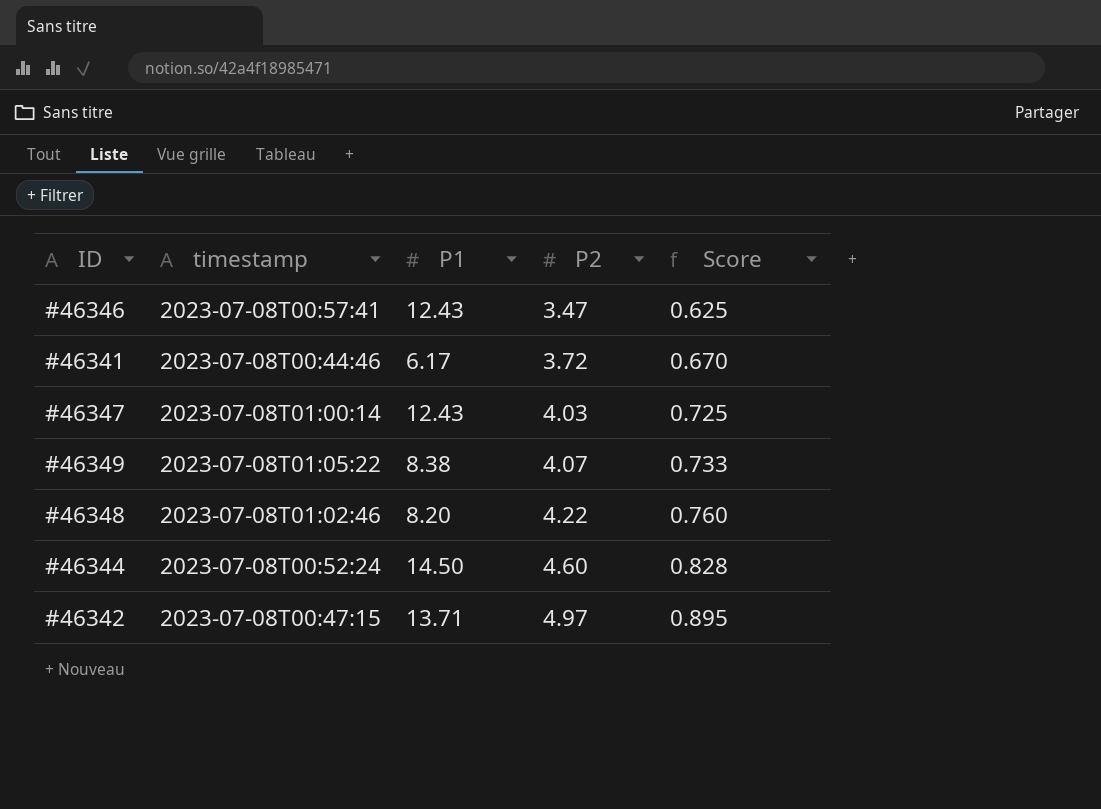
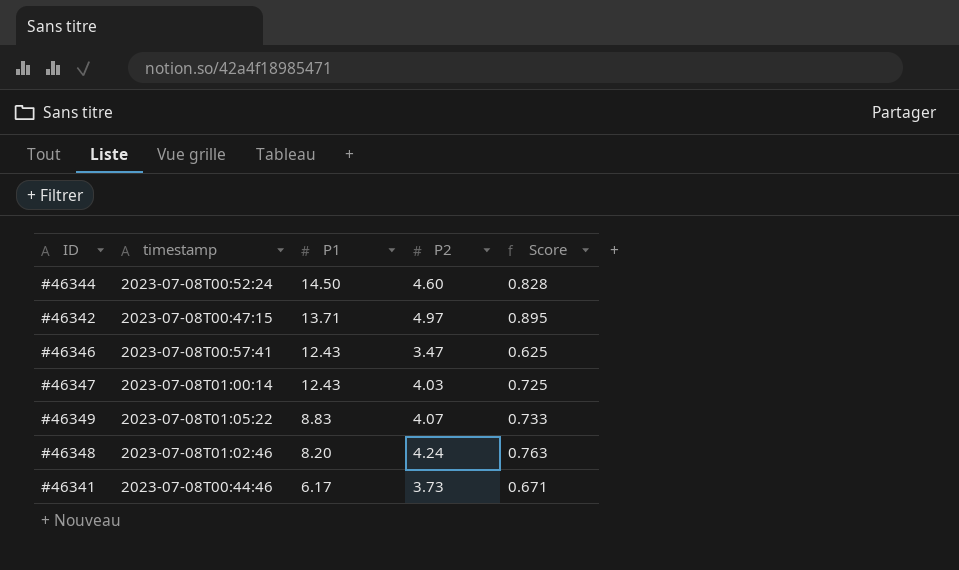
row order: P2 ascending -> P1 descending
#46349 | P1: 8.38 -> 8.83
#46348 | P2: 4.22 -> 4.24
#46348 | Score: 0.760 -> 0.763
#46341 | P2: 3.72 -> 3.73
#46341 | Score: 0.670 -> 0.671

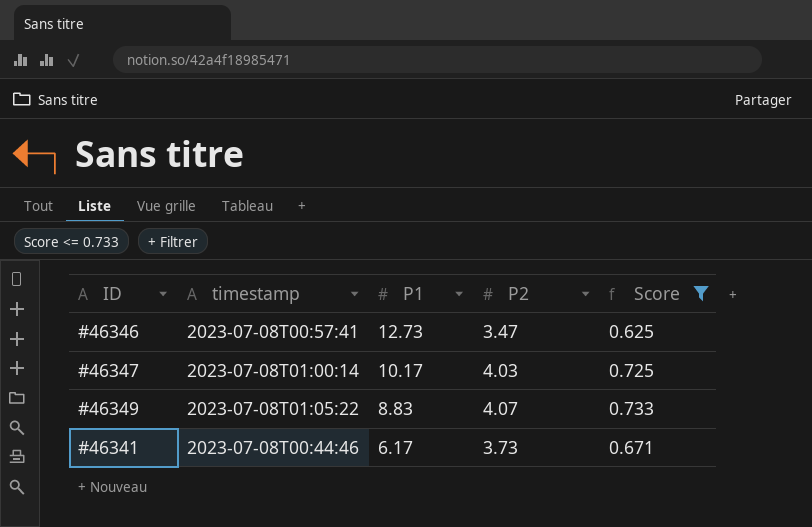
filter: none -> Score <= 0.733
#46346 | P1: 12.43 -> 12.73
#46347 | P1: 12.43 -> 10.17

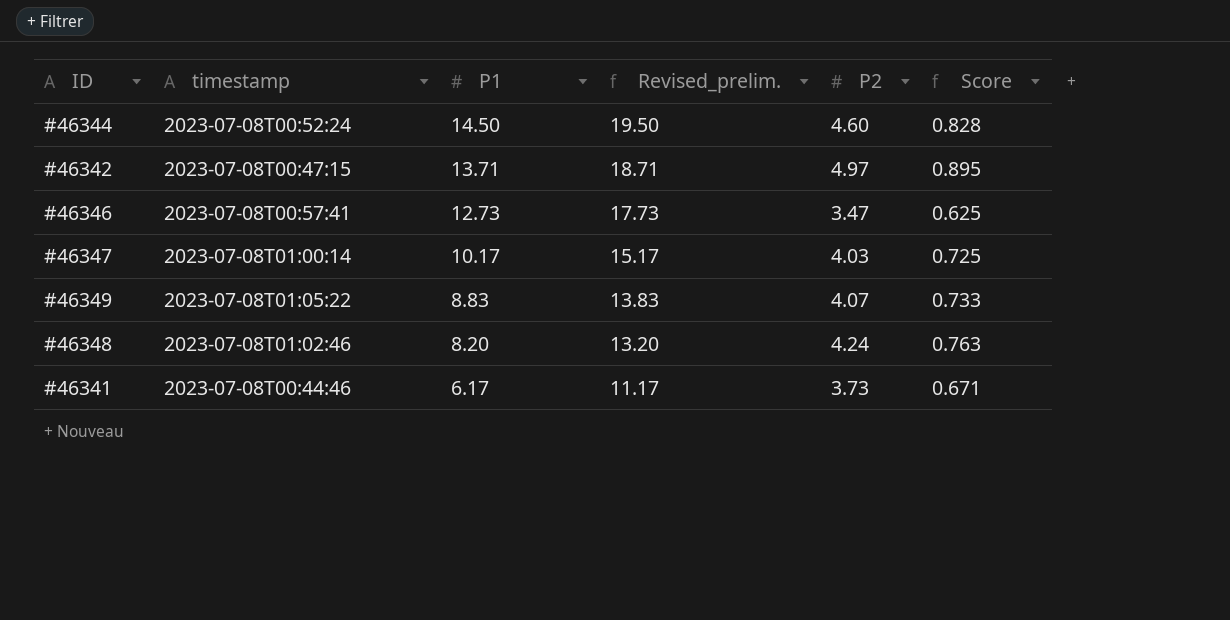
filter: Score <= 0.733 -> none
column Revised_prelim. | formula: none -> [P1] + 5

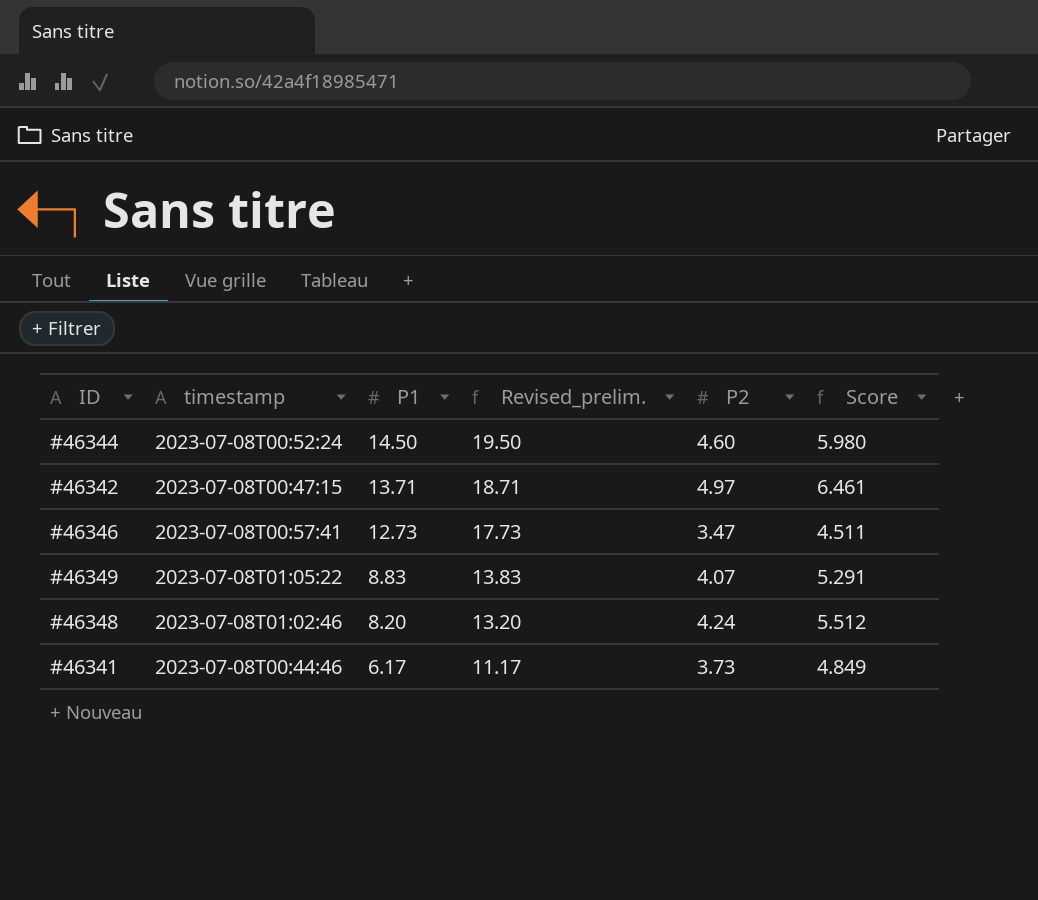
column Score | formula: [P2] * 0.18 -> [P2] * 1.3
row #46347: 2023-07-08T01:00:14 | 10.17 | 15.17 | 4.03 | 0.725 -> none

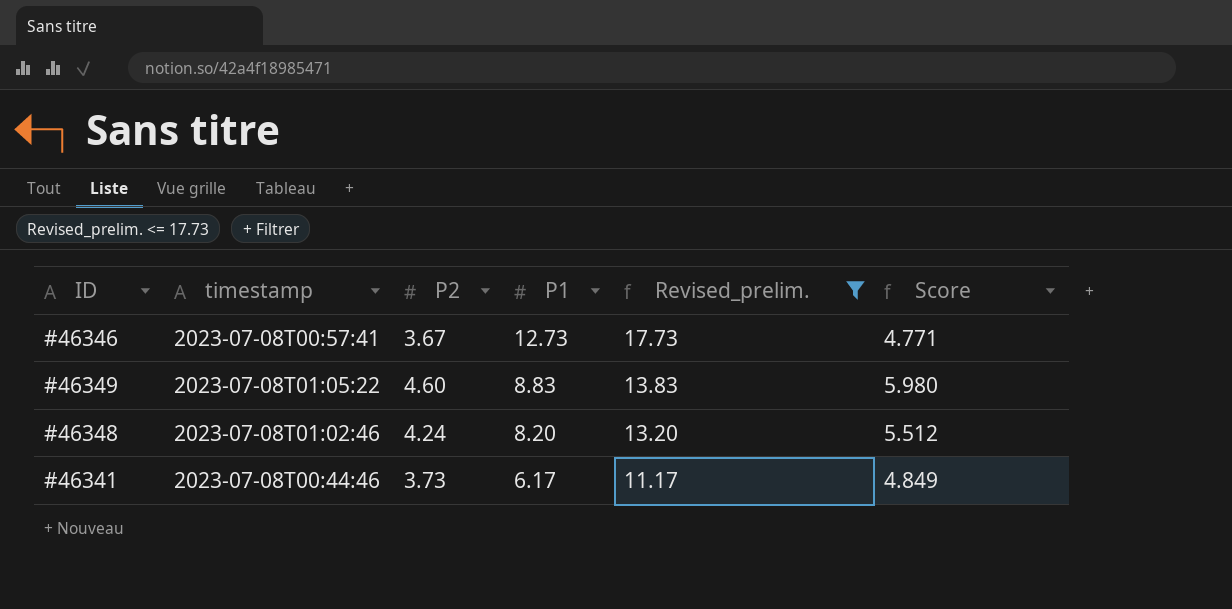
filter: none -> Revised_prelim. <= 17.73
column P2 | position: 5 -> 3
#46346 | P2: 3.47 -> 3.67
#46346 | Score: 4.511 -> 4.771
#46349 | P2: 4.07 -> 4.60
#46349 | Score: 5.291 -> 5.980

